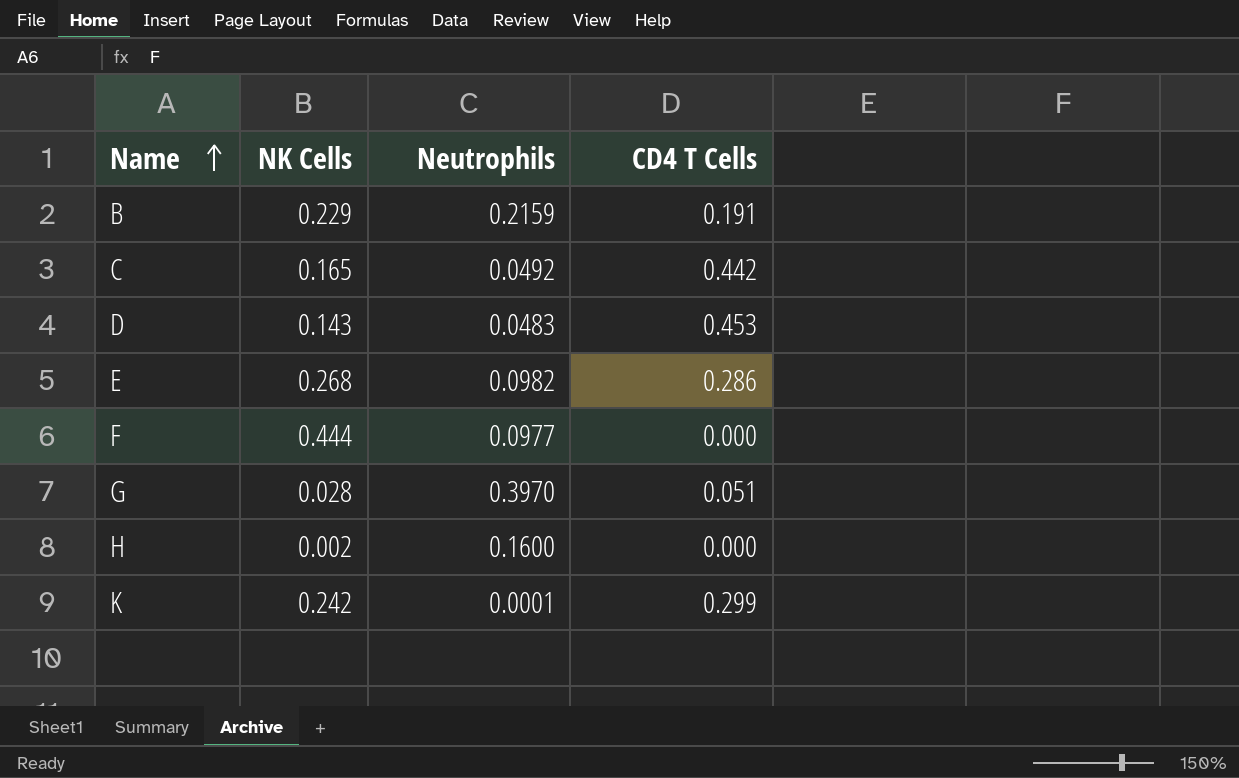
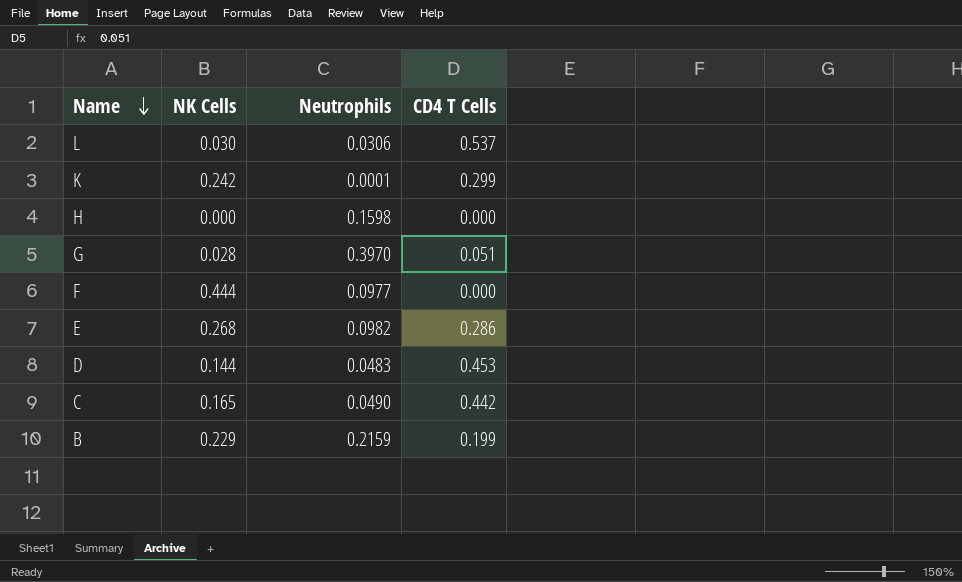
row order: Name ascending -> Name descending
row L: none -> 0.030 | 0.0306 | 0.537
H | NK Cells: 0.002 -> 0.000
H | Neutrophils: 0.1600 -> 0.1598
D | NK Cells: 0.143 -> 0.144
C | Neutrophils: 0.0492 -> 0.0490
B | CD4 T Cells: 0.191 -> 0.199

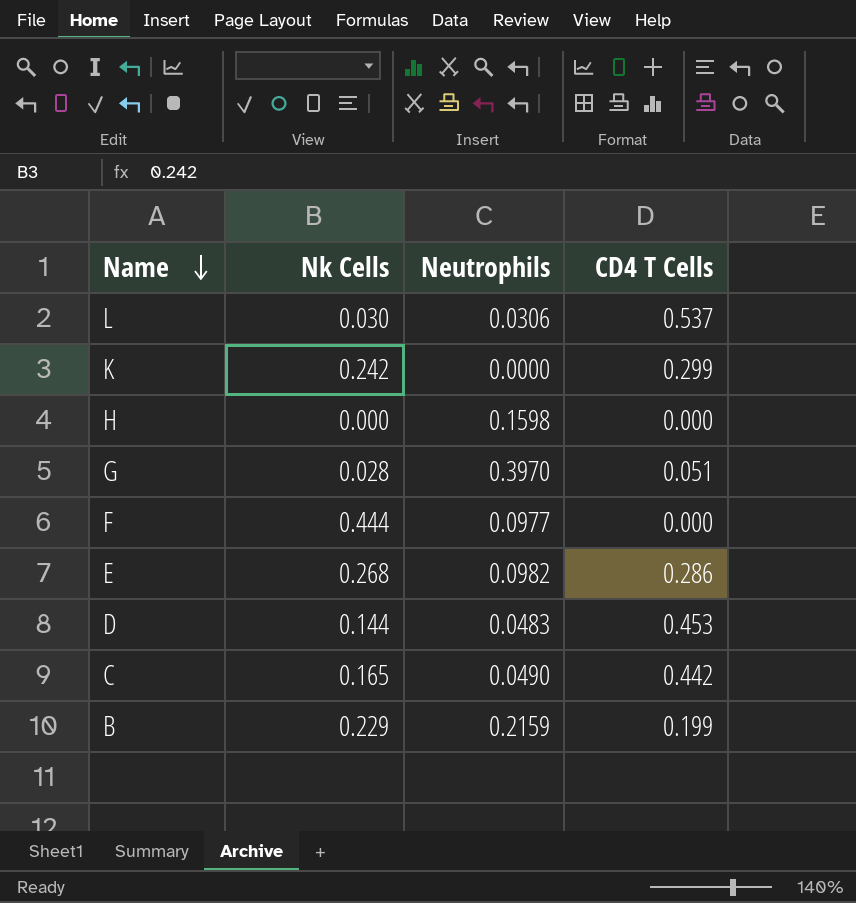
column name: NK Cells -> Nk Cells
K | Neutrophils: 0.0001 -> 0.0000

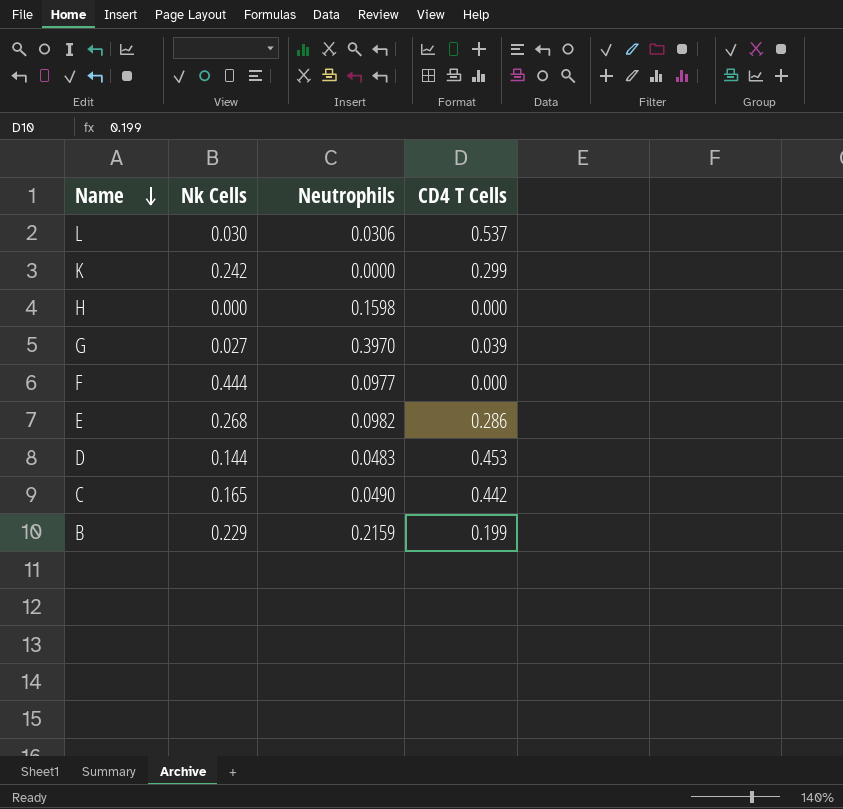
G | Nk Cells: 0.028 -> 0.027
G | CD4 T Cells: 0.051 -> 0.039

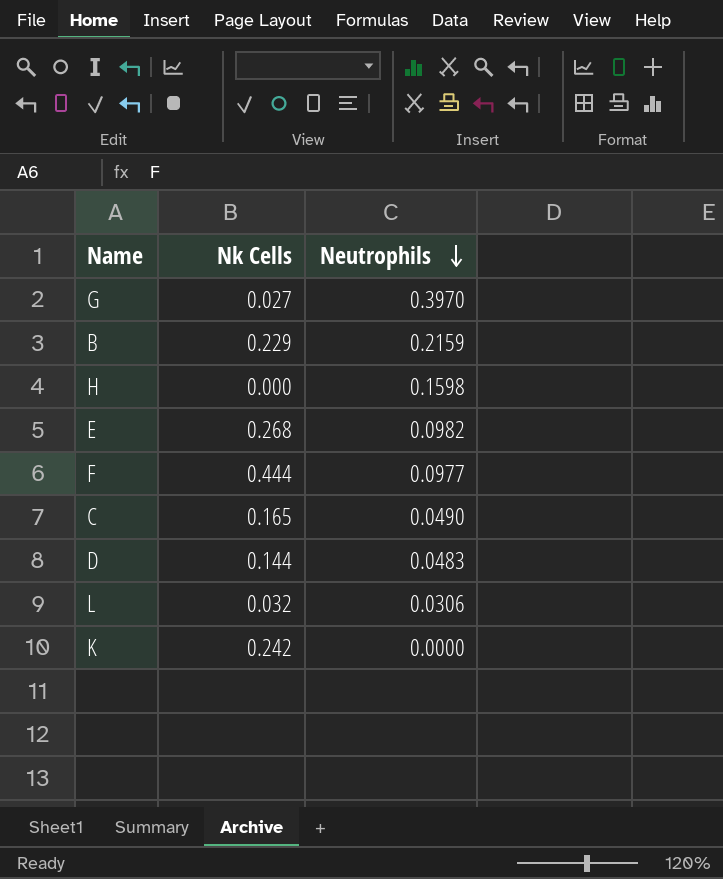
row order: Name descending -> Neutrophils descending
column CD4 T Cells | position: 4 -> none
L | Nk Cells: 0.030 -> 0.032

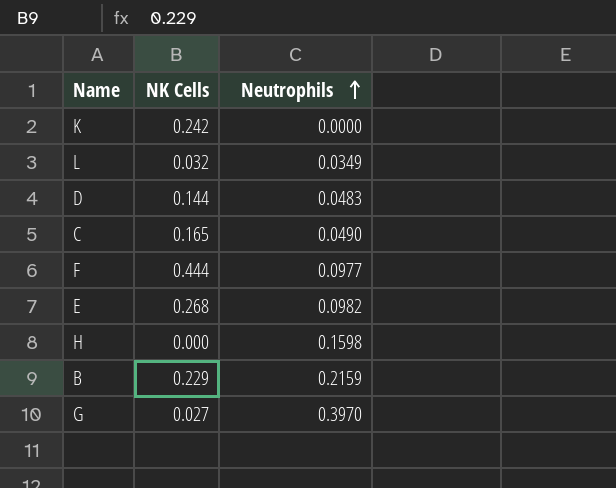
row order: Neutrophils descending -> Neutrophils ascending
column name: Nk Cells -> NK Cells
L | Neutrophils: 0.0306 -> 0.0349

